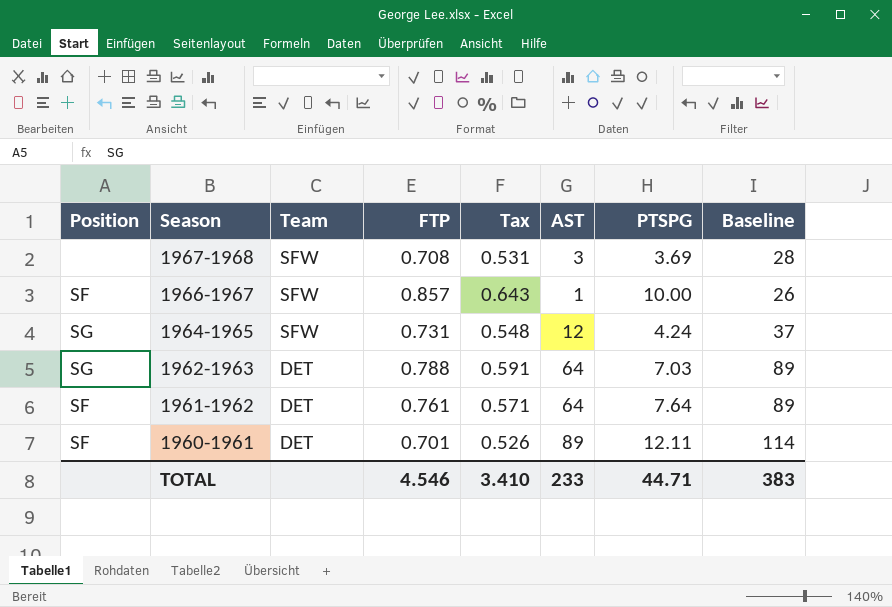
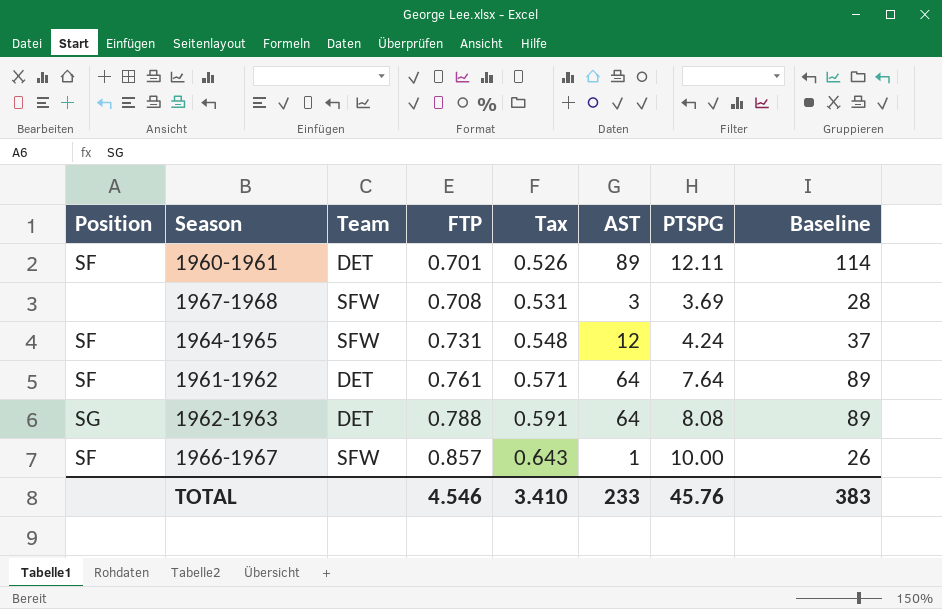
row order: Season descending -> FTP ascending
1964-1965 | Position: SG -> SF
1962-1963 | PTSPG: 7.03 -> 8.08
TOTAL | PTSPG: 44.71 -> 45.76

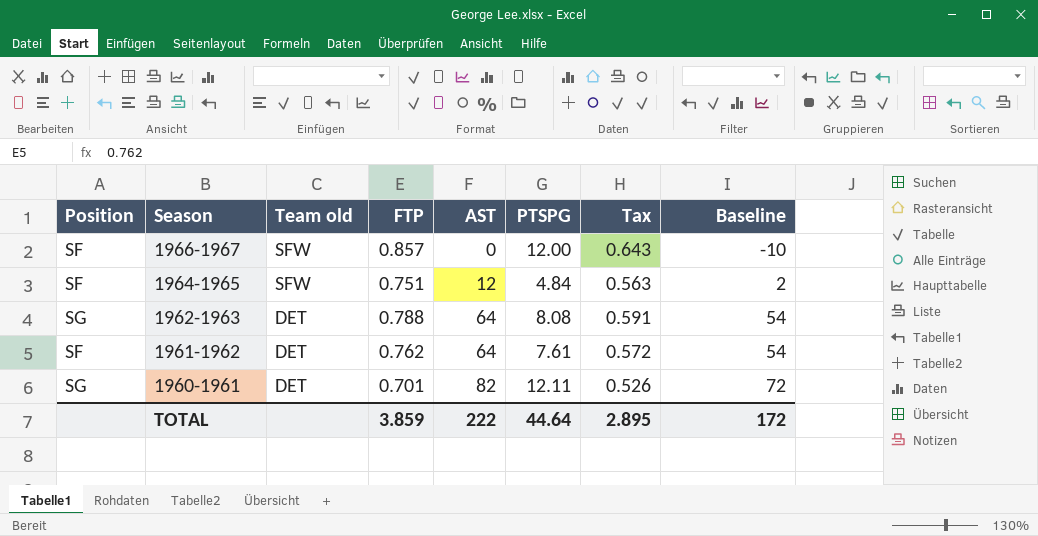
row order: FTP ascending -> Season descending
column name: Team -> Team old
column Tax | position: 5 -> 7
column Baseline | formula: [AST] + 25 -> [AST] - 10
row 1967-1968: none | SFW | 0.708 | 0.531 | 3 | 3.69 | 28 -> none
1966-1967 | AST: 1 -> 0
1966-1967 | PTSPG: 10.00 -> 12.00
1964-1965 | FTP: 0.731 -> 0.751
1964-1965 | PTSPG: 4.24 -> 4.84
1964-1965 | Tax: 0.548 -> 0.563
1961-1962 | FTP: 0.761 -> 0.762
1961-1962 | PTSPG: 7.64 -> 7.61
1961-1962 | Tax: 0.571 -> 0.572
1960-1961 | Position: SF -> SG
1960-1961 | AST: 89 -> 82
TOTAL | FTP: 4.546 -> 3.859
TOTAL | AST: 233 -> 222
TOTAL | PTSPG: 45.76 -> 44.64
TOTAL | Tax: 3.410 -> 2.895
TOTAL | Baseline: 383 -> 172

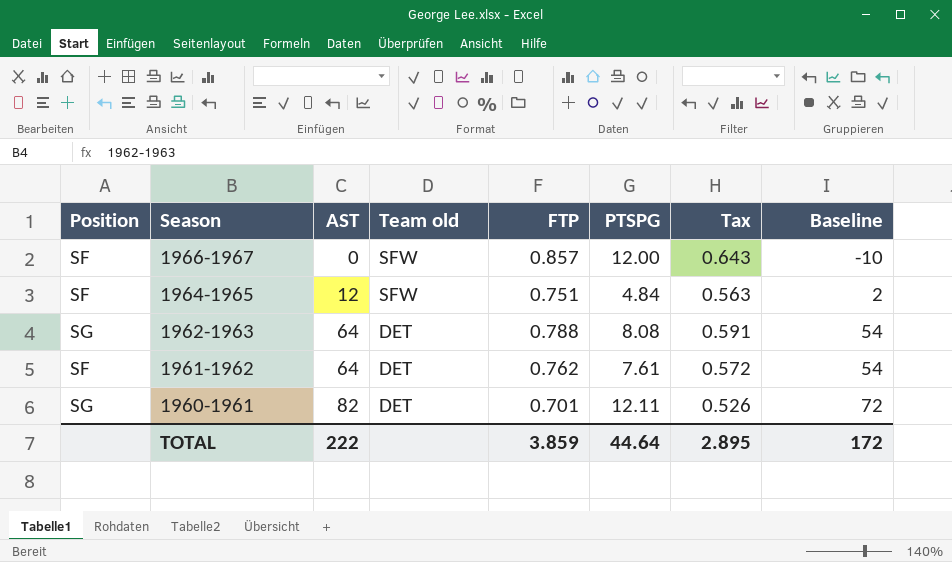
column AST | position: 5 -> 3

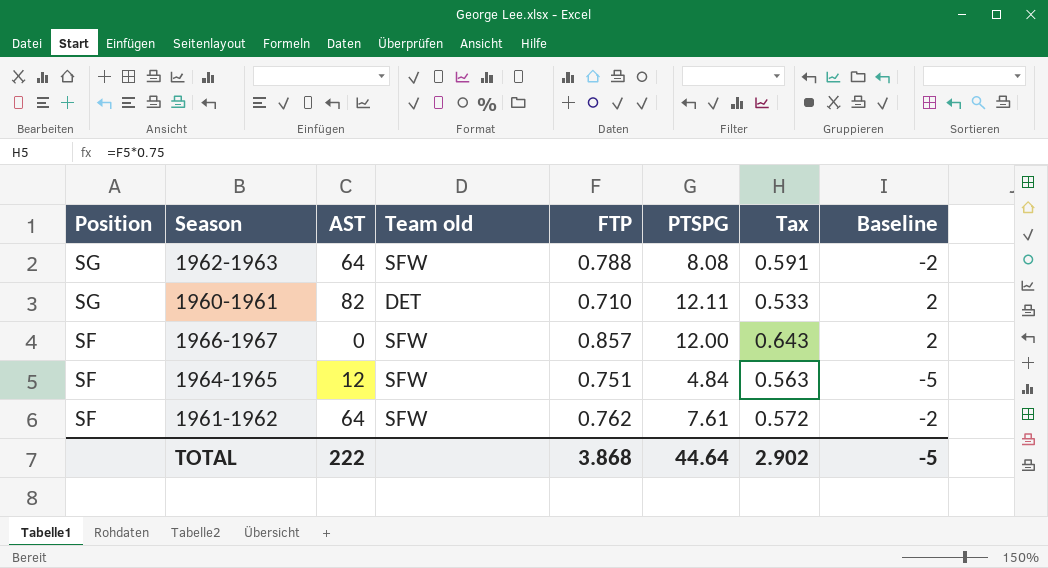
row order: Season descending -> Position descending
column Baseline | formula: [AST] - 10 -> [PTSPG] - 10
1962-1963 | Team old: DET -> SFW
1960-1961 | FTP: 0.701 -> 0.710
1960-1961 | Tax: 0.526 -> 0.533
1961-1962 | Team old: DET -> SFW
TOTAL | FTP: 3.859 -> 3.868
TOTAL | Tax: 2.895 -> 2.902
TOTAL | Baseline: 172 -> -5

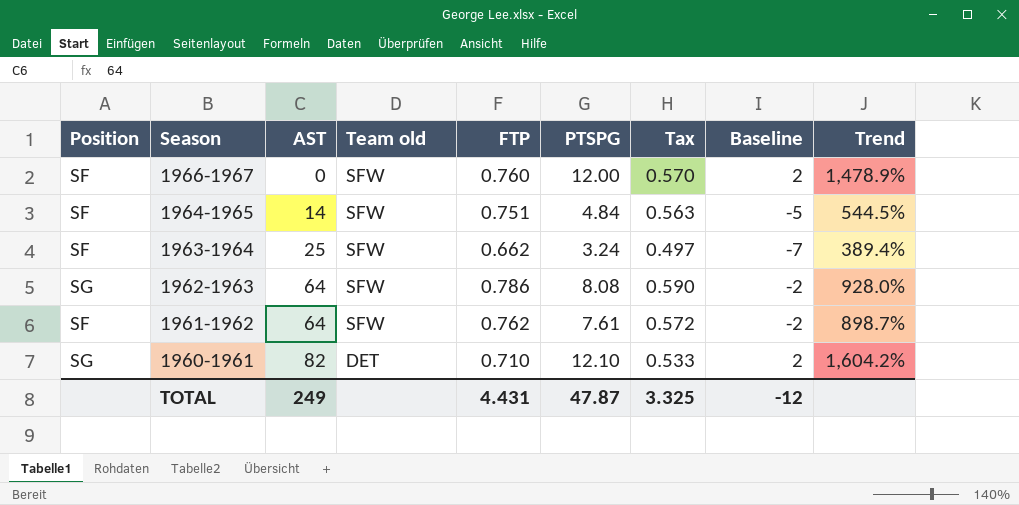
row order: Position descending -> Season descending
column Trend | formula: none -> ([PTSPG] - [FTP]) / [FTP]
1966-1967 | FTP: 0.857 -> 0.760
1966-1967 | Tax: 0.643 -> 0.570
1964-1965 | AST: 12 -> 14
row 1963-1964: none -> SF | 25 | SFW | 0.662 | 3.24 | 0.497 | -7 | 389.4%
1962-1963 | FTP: 0.788 -> 0.786
1962-1963 | Tax: 0.591 -> 0.590
1960-1961 | PTSPG: 12.11 -> 12.10
TOTAL | AST: 222 -> 249
TOTAL | FTP: 3.868 -> 4.431
TOTAL | PTSPG: 44.64 -> 47.87
TOTAL | Tax: 2.902 -> 3.325
TOTAL | Baseline: -5 -> -12

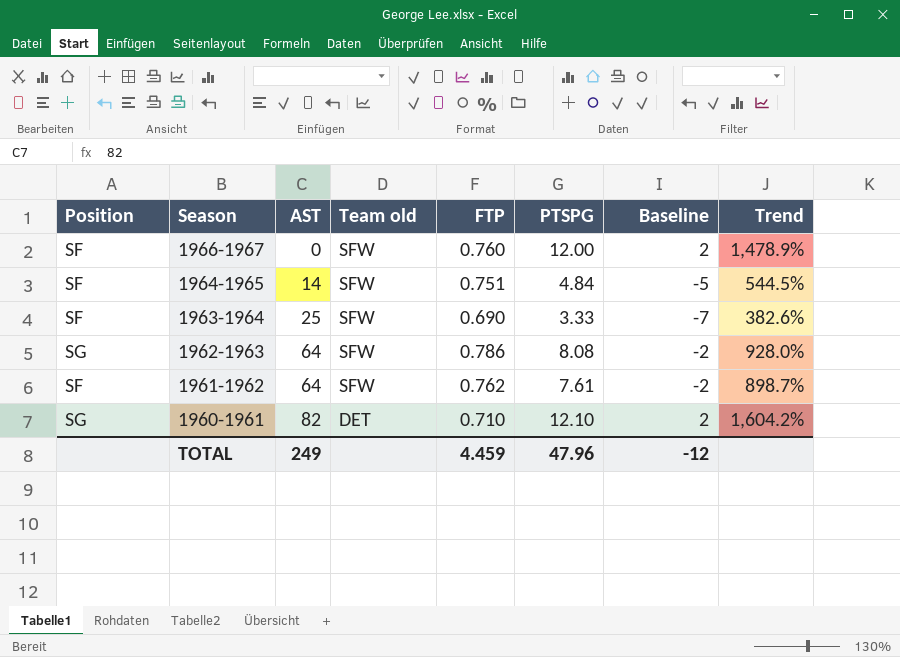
column Tax | formula: [FTP] * 0.75 -> none
1963-1964 | FTP: 0.662 -> 0.690
1963-1964 | PTSPG: 3.24 -> 3.33
1963-1964 | Trend: 389.4% -> 382.6%
TOTAL | FTP: 4.431 -> 4.459
TOTAL | PTSPG: 47.87 -> 47.96

